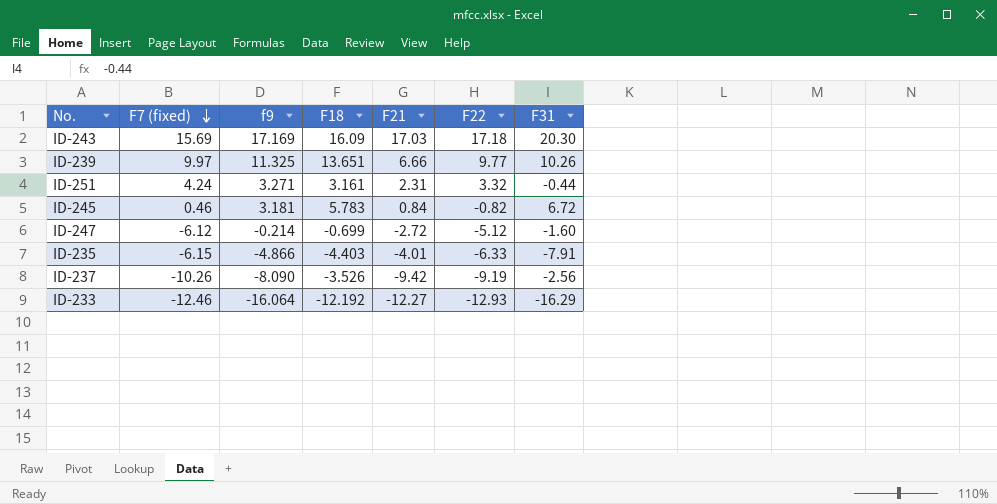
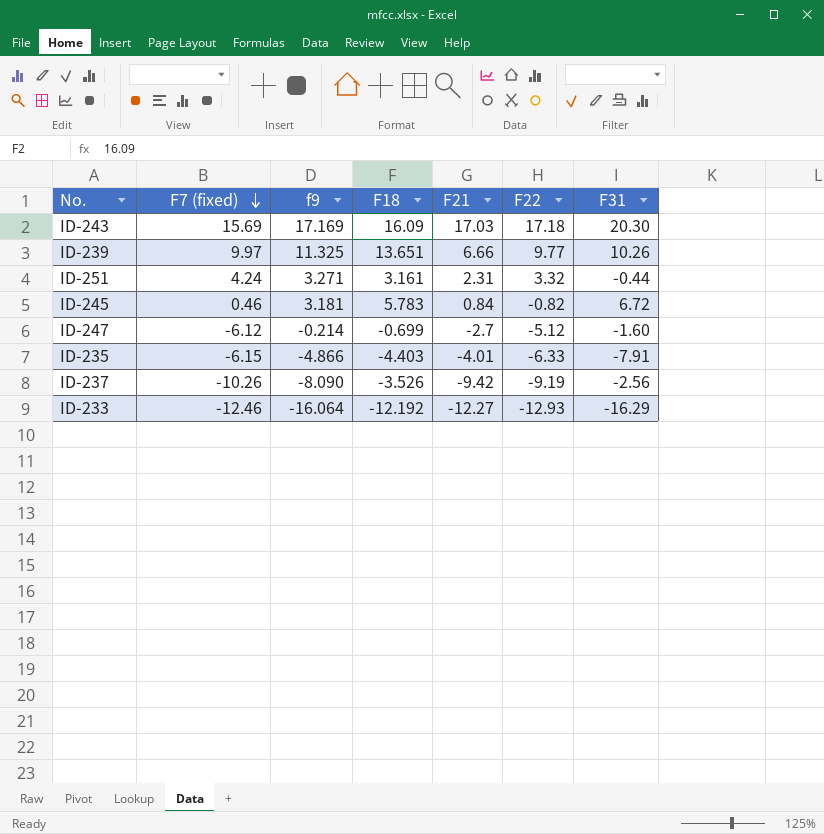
ID-247 | F21: -2.72 -> -2.7

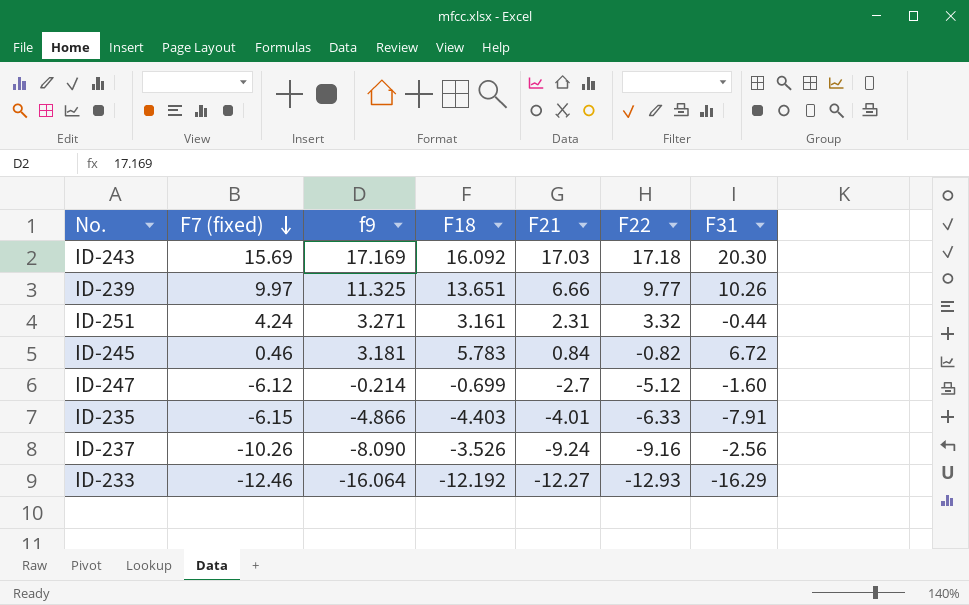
ID-243 | F18: 16.09 -> 16.092
ID-237 | F21: -9.42 -> -9.24
ID-237 | F22: -9.19 -> -9.16

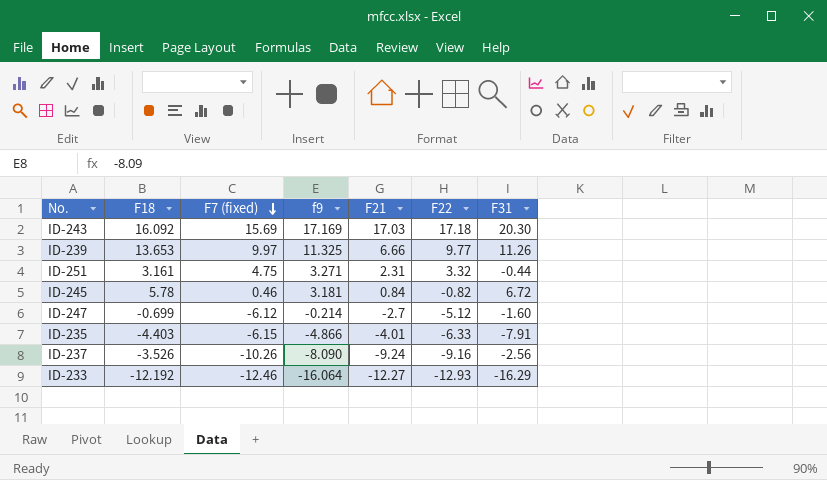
column F18 | position: 4 -> 2
ID-239 | F18: 13.651 -> 13.653
ID-239 | F31: 10.26 -> 11.26
ID-251 | F7 (fixed): 4.24 -> 4.75
ID-245 | F18: 5.783 -> 5.78

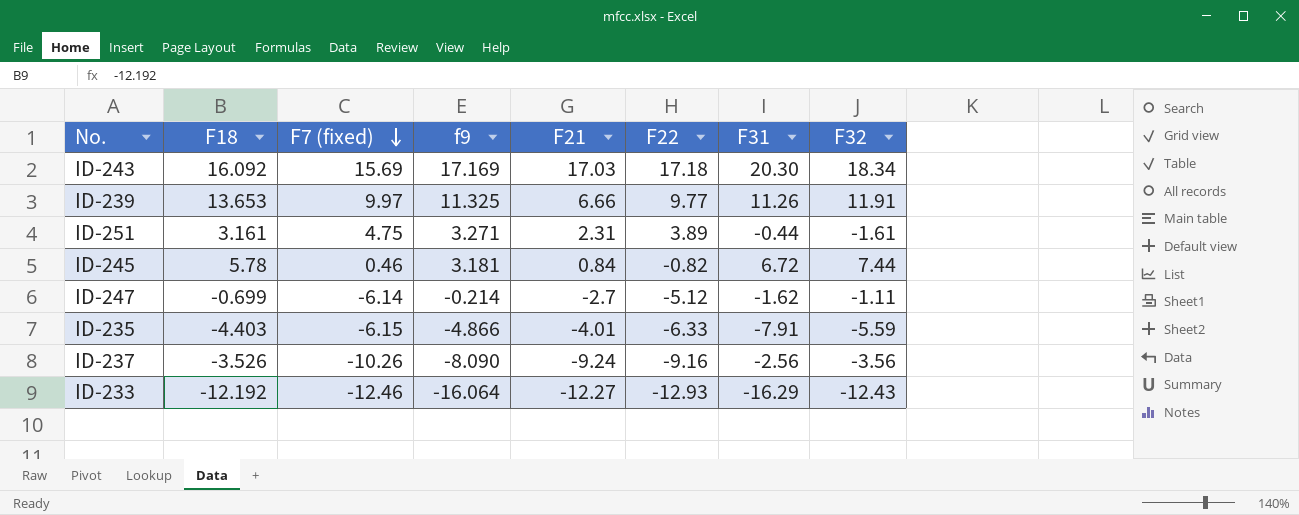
column F32 | position: none -> 8
ID-251 | F22: 3.32 -> 3.89
ID-247 | F7 (fixed): -6.12 -> -6.14
ID-247 | F31: -1.60 -> -1.62

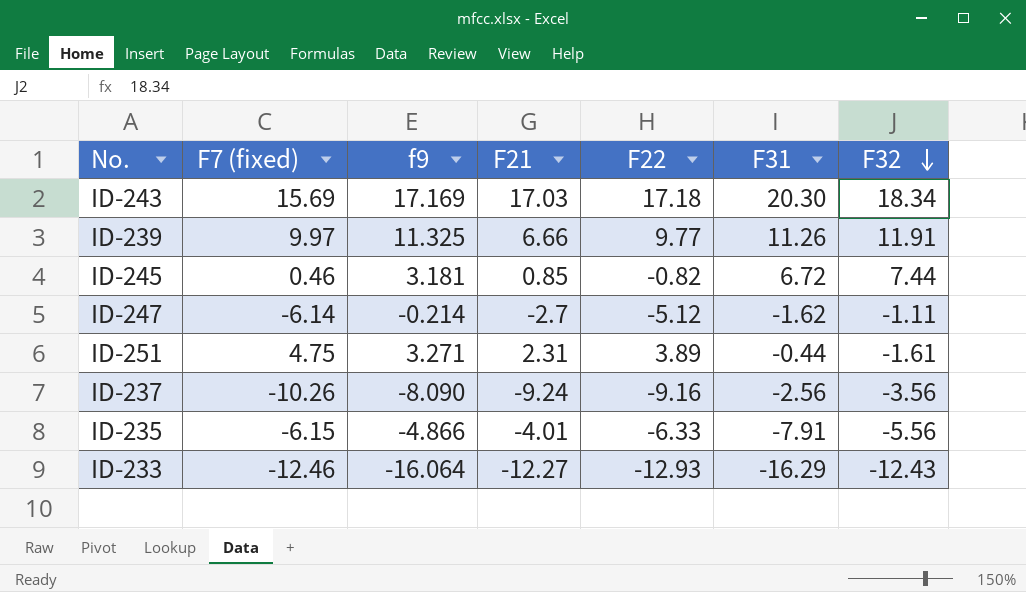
row order: F7 (fixed) descending -> F32 descending
column F18 | position: 2 -> none
ID-245 | F21: 0.84 -> 0.85
ID-235 | F32: -5.59 -> -5.56

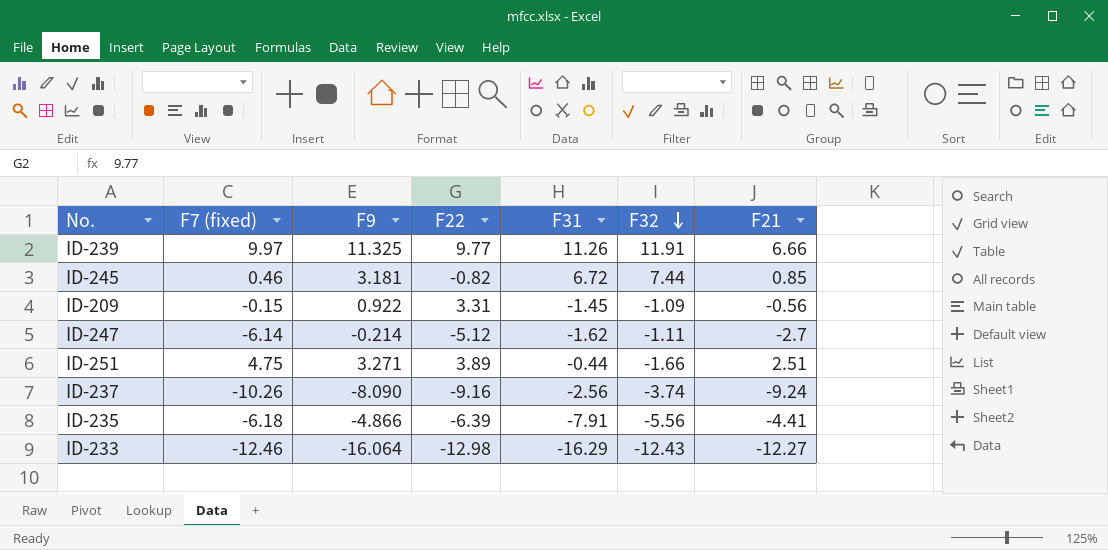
column name: f9 -> F9
column F21 | position: 4 -> 7
row ID-243: 15.69 | 17.169 | 17.03 | 17.18 | 20.30 | 18.34 -> none
row ID-209: none -> -0.15 | 0.922 | 3.31 | -1.45 | -1.09 | -0.56
ID-251 | F32: -1.61 -> -1.66
ID-251 | F21: 2.31 -> 2.51
ID-237 | F32: -3.56 -> -3.74
ID-235 | F7 (fixed): -6.15 -> -6.18
ID-235 | F22: -6.33 -> -6.39
ID-235 | F21: -4.01 -> -4.41
ID-233 | F22: -12.93 -> -12.98

